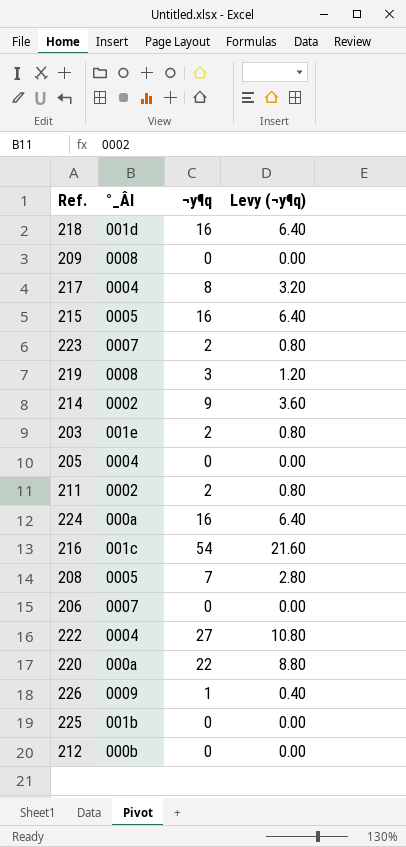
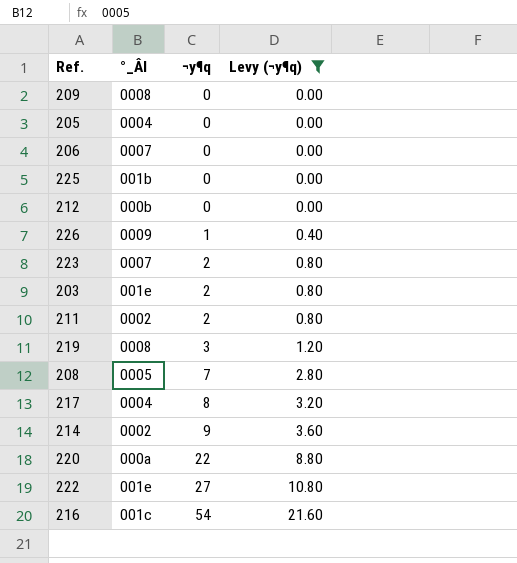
filter: none -> Levy (¬y¶q) != 6.40
row order: none -> ¬y¶q ascending
222 | °_ÂI: 0004 -> 001e

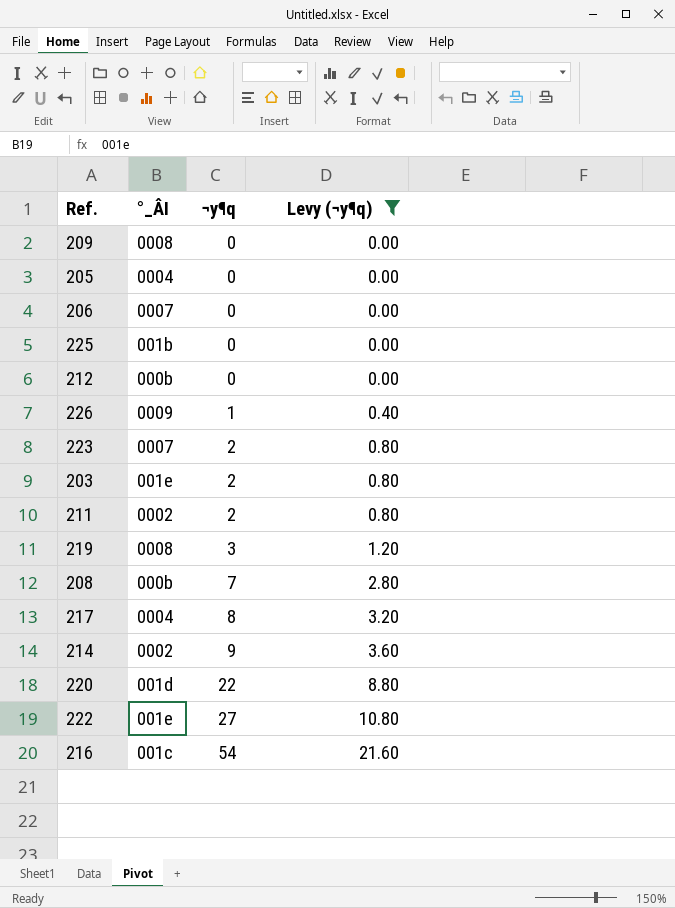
208 | °_ÂI: 0005 -> 000b
220 | °_ÂI: 000a -> 001d

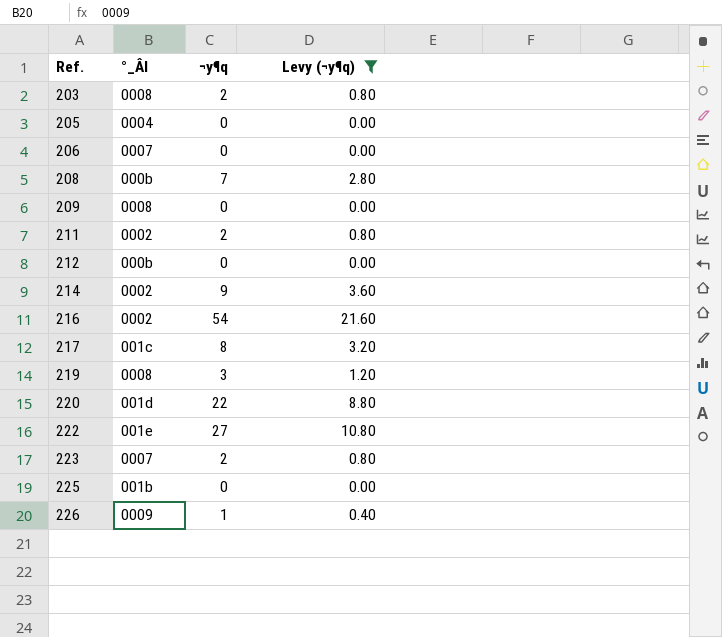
row order: ¬y¶q ascending -> Ref. ascending
203 | °_ÂI: 001e -> 0008
216 | °_ÂI: 001c -> 0002
217 | °_ÂI: 0004 -> 001c

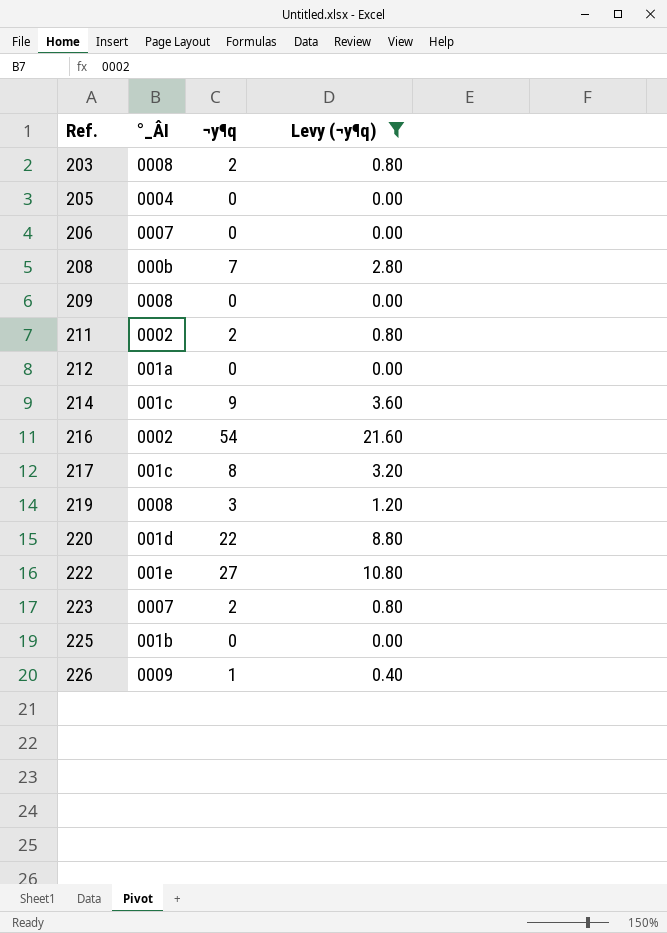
212 | °_ÂI: 000b -> 001a
214 | °_ÂI: 0002 -> 001c

